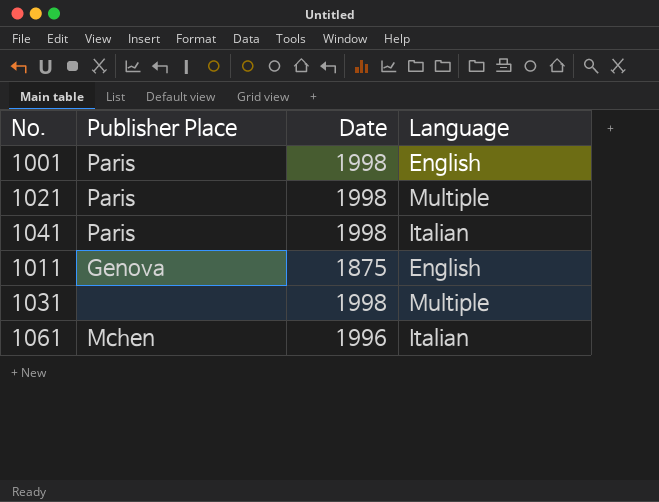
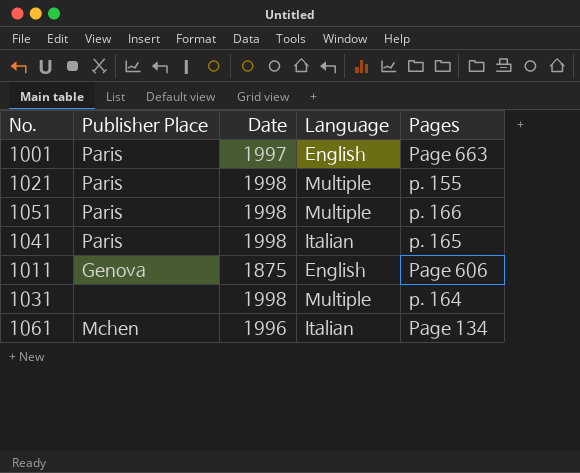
column Pages | position: none -> 5
1001 | Date: 1998 -> 1997
row 1051: none -> Paris | 1998 | Multiple | p. 166

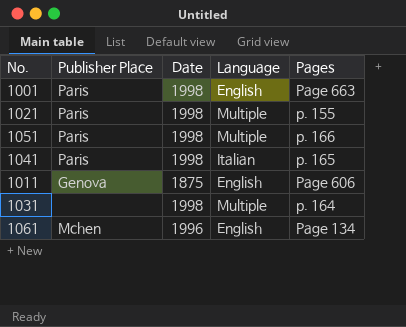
1001 | Date: 1997 -> 1998
1061 | Language: Italian -> English

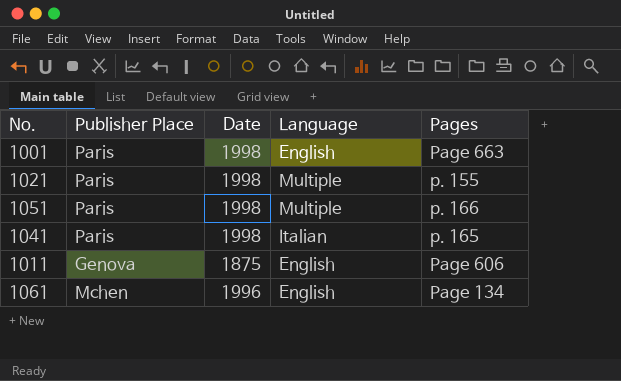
row 1031: none | 1998 | Multiple | p. 164 -> none

